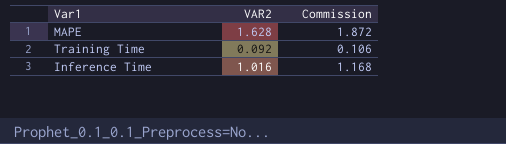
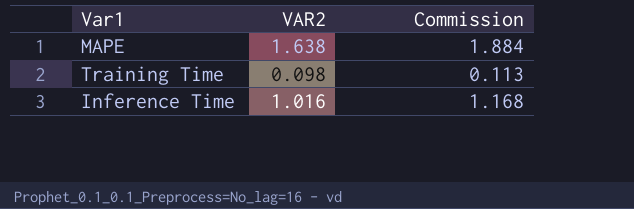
MAPE | VAR2: 1.628 -> 1.638
MAPE | Commission: 1.872 -> 1.884
Training Time | VAR2: 0.092 -> 0.098
Training Time | Commission: 0.106 -> 0.113

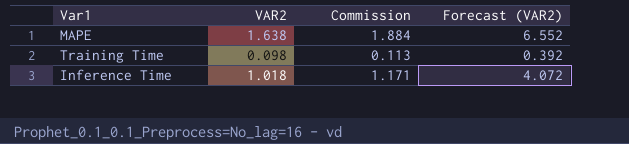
column Forecast (VAR2) | formula: none -> [VAR2] * 4
Inference Time | VAR2: 1.016 -> 1.018
Inference Time | Commission: 1.168 -> 1.171

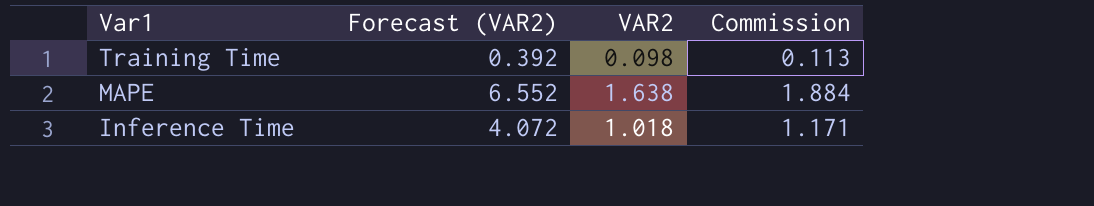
row order: none -> Var1 descending
column Forecast (VAR2) | position: 4 -> 2

